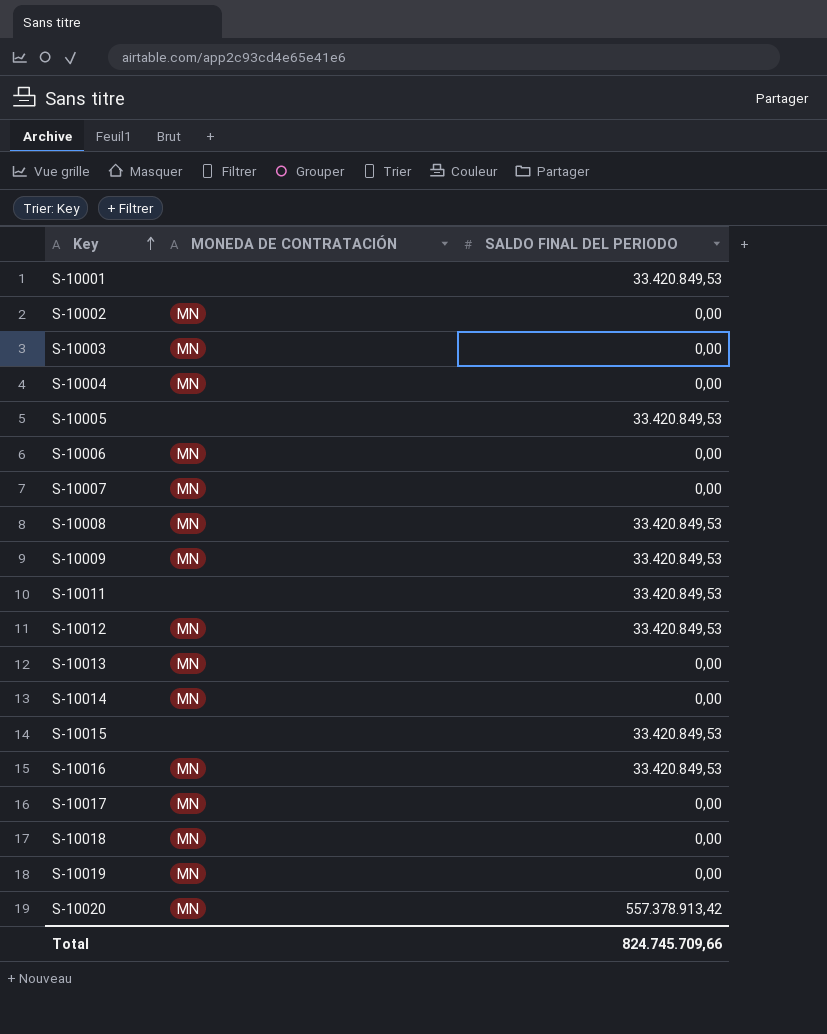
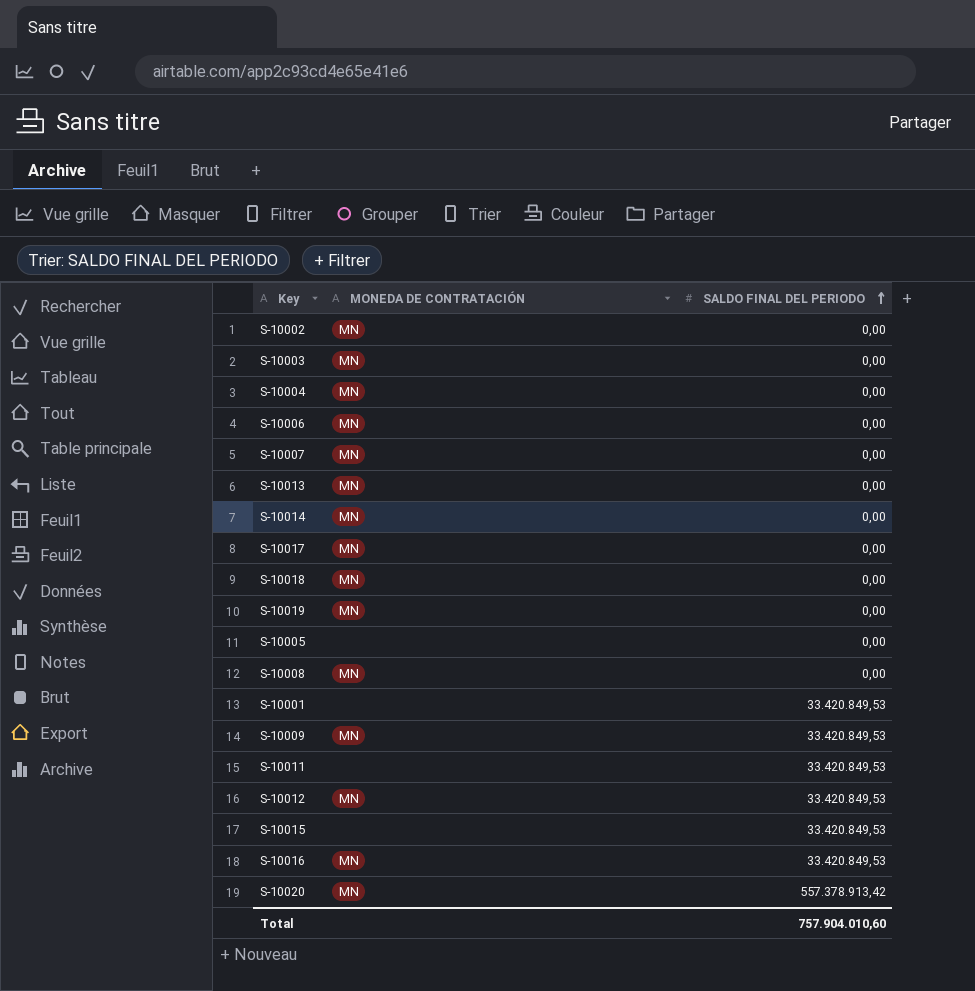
row order: Key ascending -> SALDO FINAL DEL PERIODO ascending
S-10005 | SALDO FINAL DEL PERIODO: 33.420.849,53 -> 0,00
S-10008 | SALDO FINAL DEL PERIODO: 33.420.849,53 -> 0,00
Total | SALDO FINAL DEL PERIODO: 824.745.709,66 -> 757.904.010,60

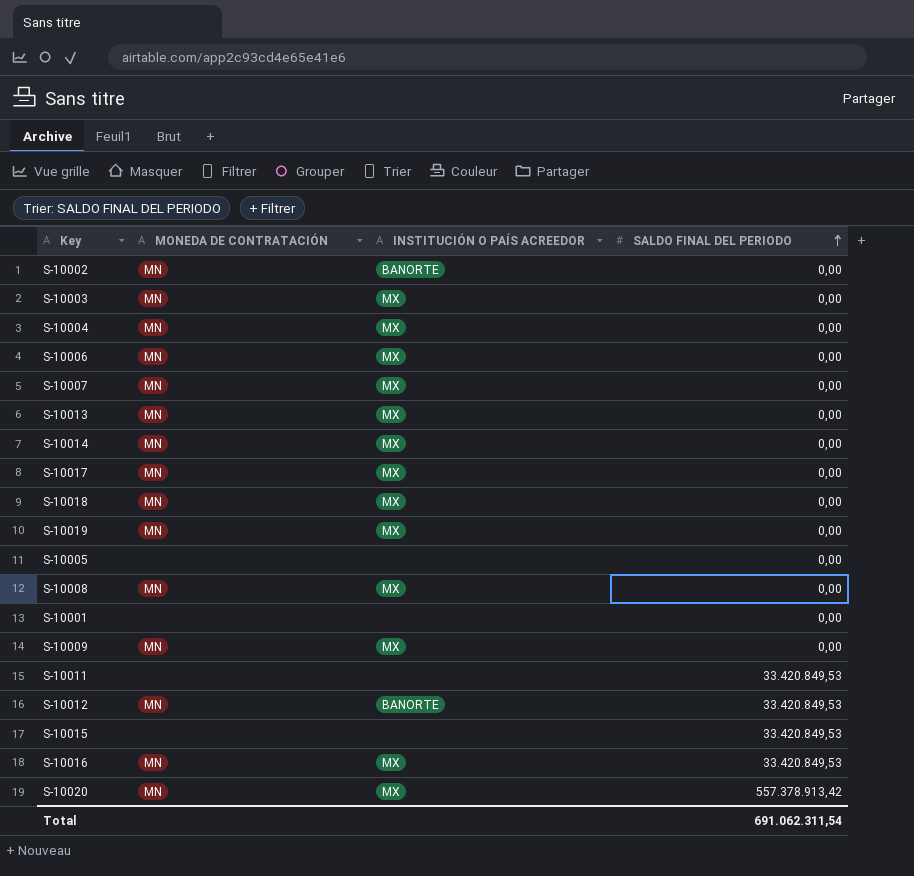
column INSTITUCIÓN O PAÍS ACREEDOR | position: none -> 3
S-10001 | SALDO FINAL DEL PERIODO: 33.420.849,53 -> 0,00
S-10009 | SALDO FINAL DEL PERIODO: 33.420.849,53 -> 0,00
Total | SALDO FINAL DEL PERIODO: 757.904.010,60 -> 691.062.311,54

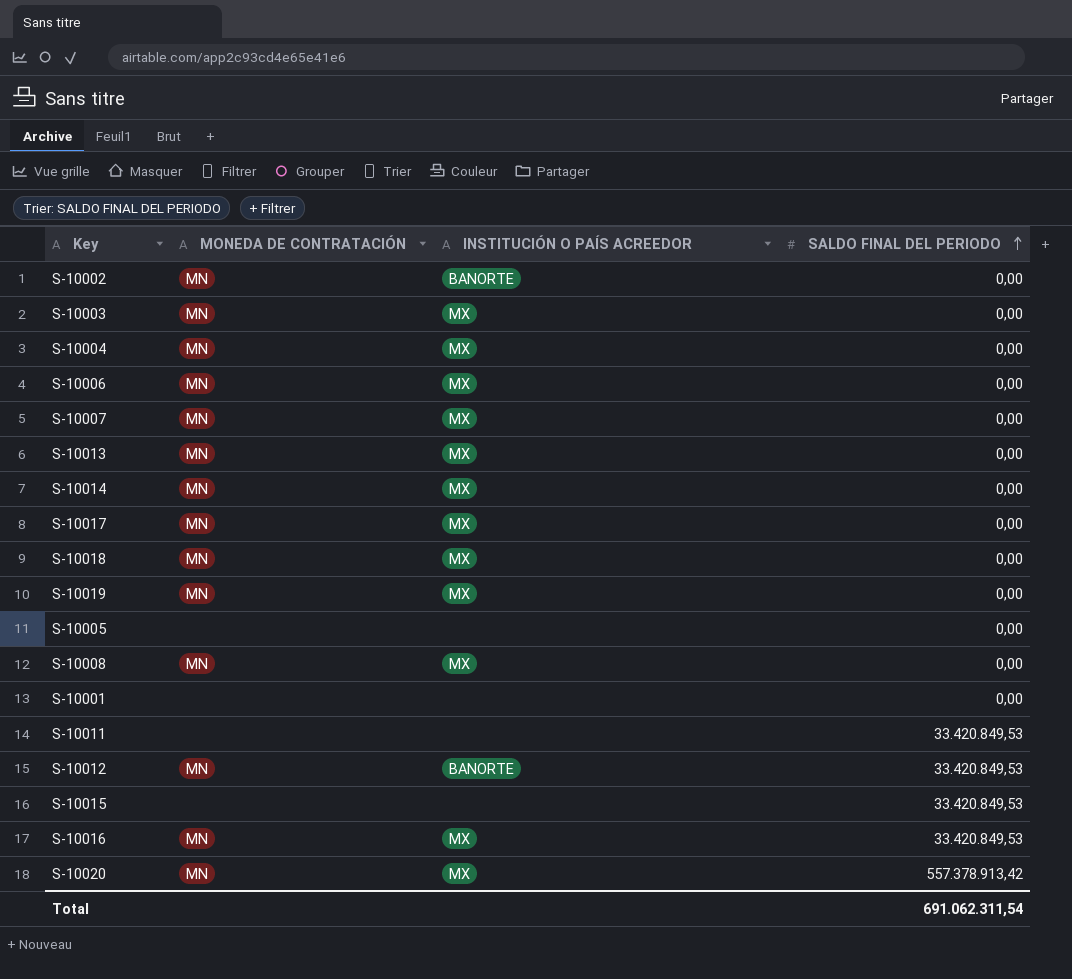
row S-10009: MN | MX | 0,00 -> none

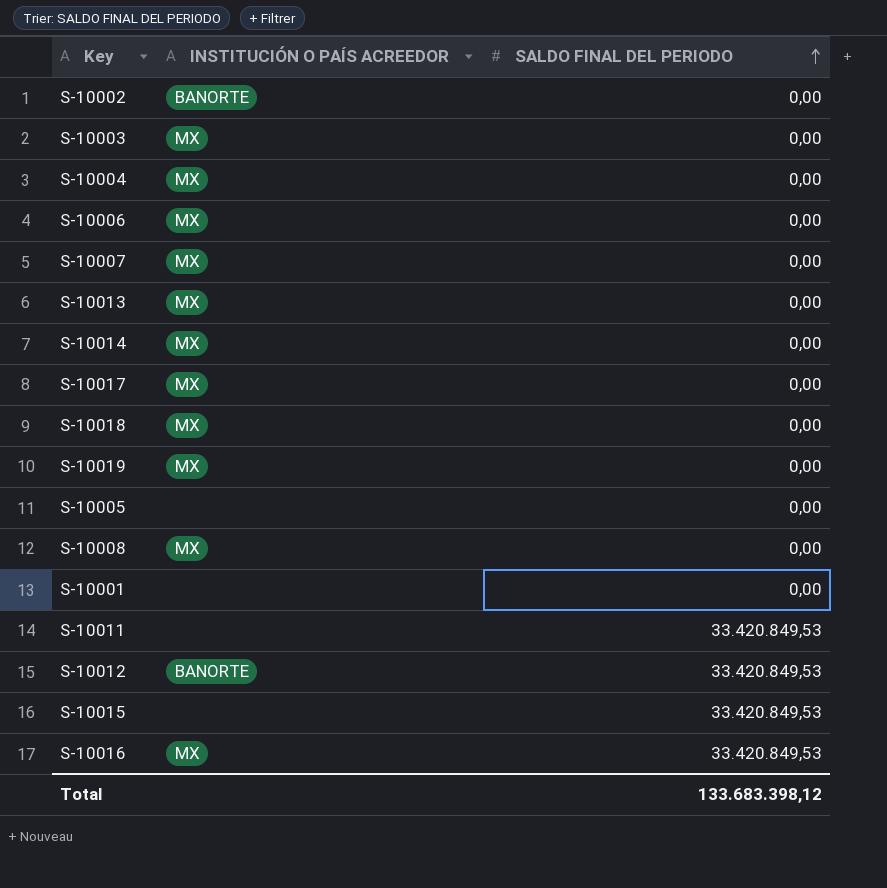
column MONEDA DE CONTRATACIÓN | position: 2 -> none
row S-10020: MN | MX | 557.378.913,42 -> none
Total | SALDO FINAL DEL PERIODO: 691.062.311,54 -> 133.683.398,12

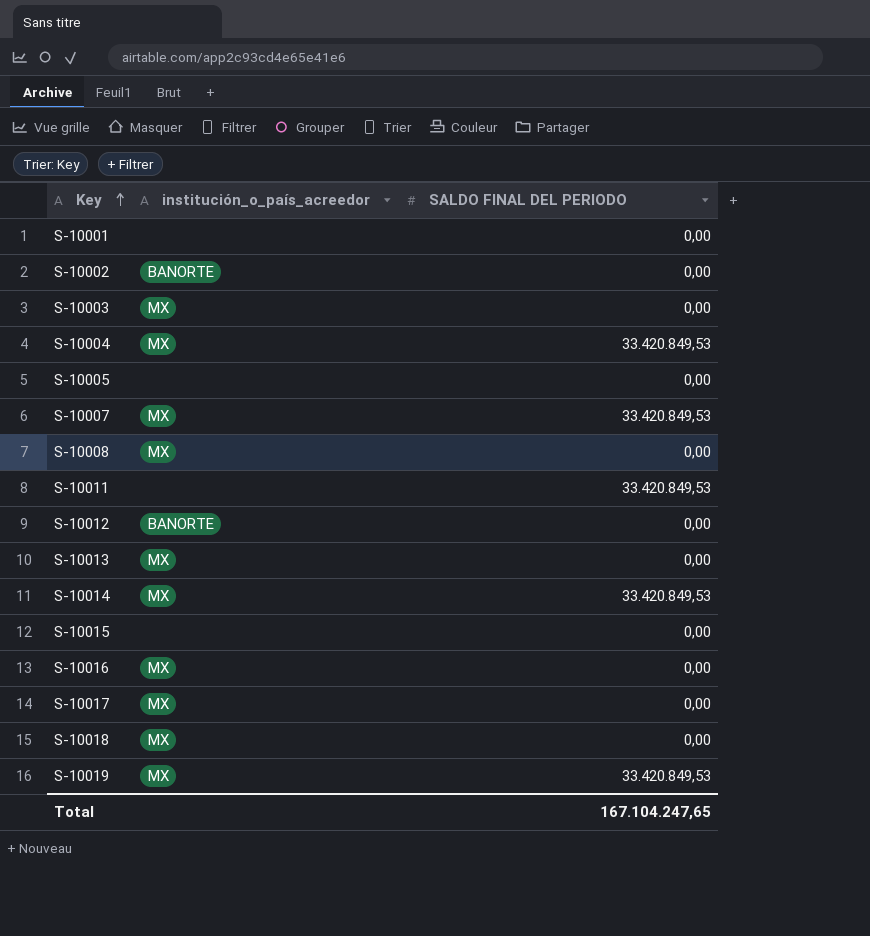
row order: SALDO FINAL DEL PERIODO ascending -> Key ascending
column name: INSTITUCIÓN O PAÍS ACREEDOR -> institución_o_país_acreedor
row S-10006: MX | 0,00 -> none
S-10004 | SALDO FINAL DEL PERIODO: 0,00 -> 33.420.849,53
S-10007 | SALDO FINAL DEL PERIODO: 0,00 -> 33.420.849,53
S-10012 | SALDO FINAL DEL PERIODO: 33.420.849,53 -> 0,00
S-10014 | SALDO FINAL DEL PERIODO: 0,00 -> 33.420.849,53
S-10015 | SALDO FINAL DEL PERIODO: 33.420.849,53 -> 0,00
S-10016 | SALDO FINAL DEL PERIODO: 33.420.849,53 -> 0,00
S-10019 | SALDO FINAL DEL PERIODO: 0,00 -> 33.420.849,53
Total | SALDO FINAL DEL PERIODO: 133.683.398,12 -> 167.104.247,65

